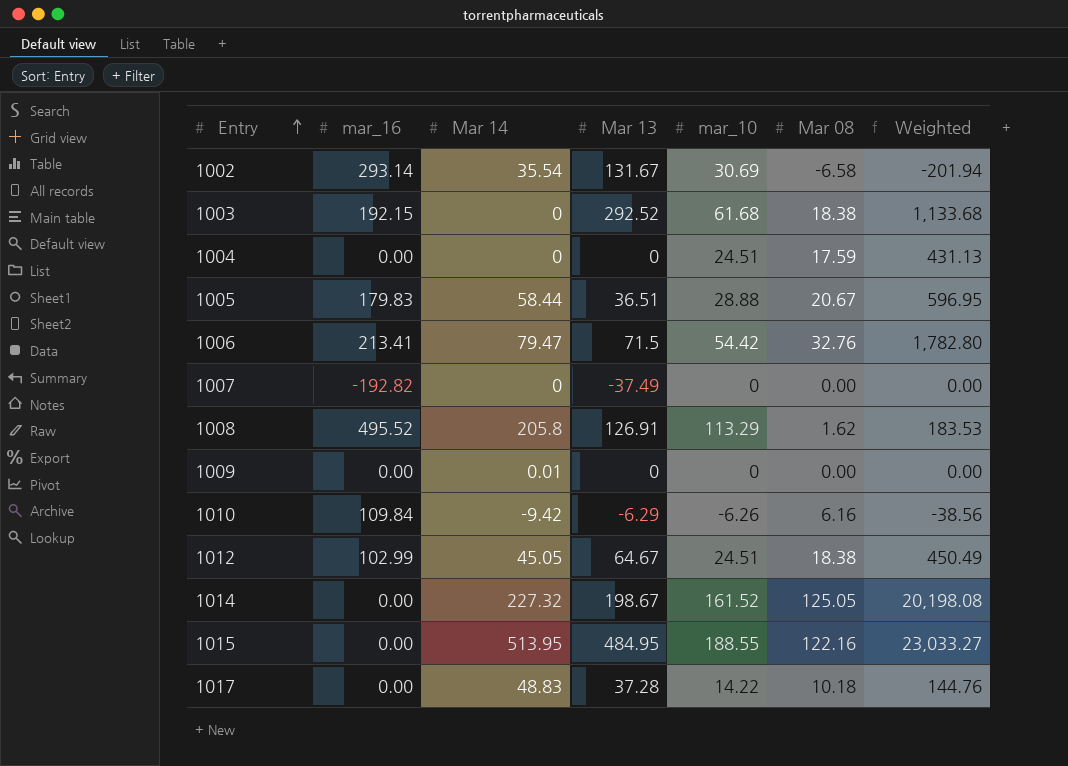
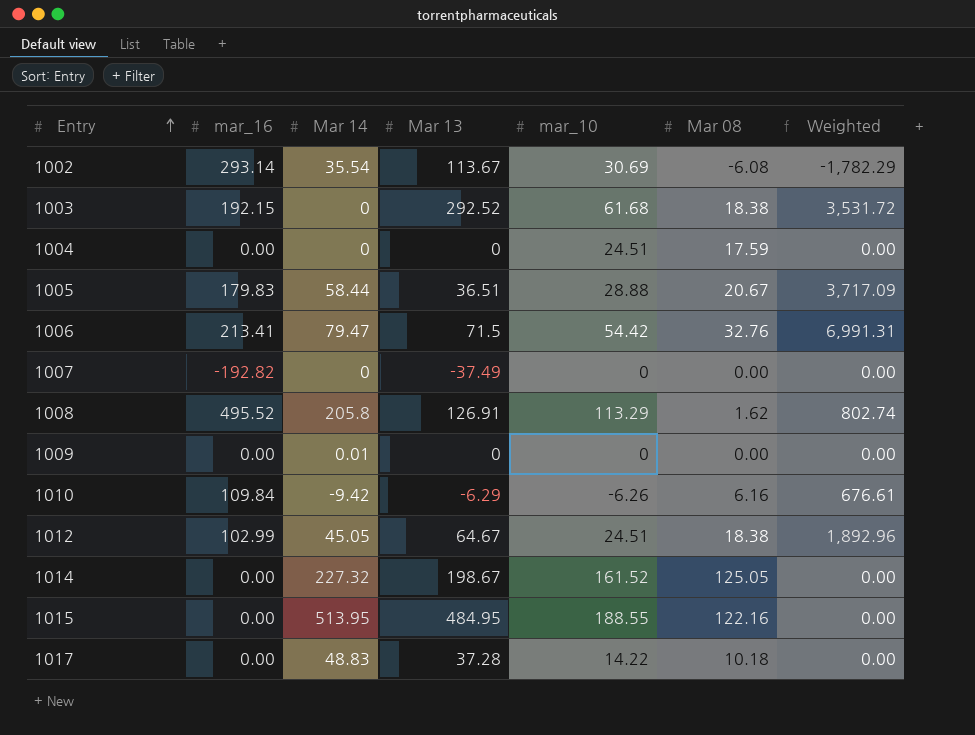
column Weighted | formula: [mar_10] * [Mar 08] -> [mar_16] * [Mar 08]
1002 | Mar 13: 131.67 -> 113.67
1002 | Mar 08: -6.58 -> -6.08

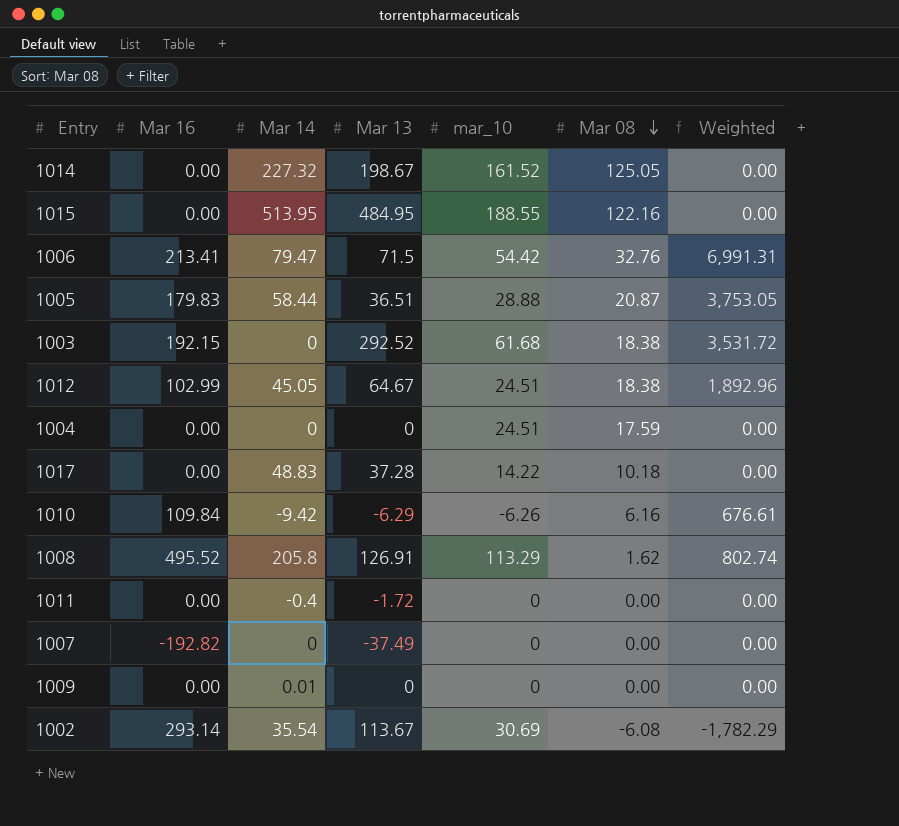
row order: Entry ascending -> Mar 08 descending
column name: mar_16 -> Mar 16
1005 | Mar 08: 20.67 -> 20.87
1005 | Weighted: 3,717.09 -> 3,753.05
row 1011: none -> 0.00 | -0.4 | -1.72 | 0 | 0.00 | 0.00

